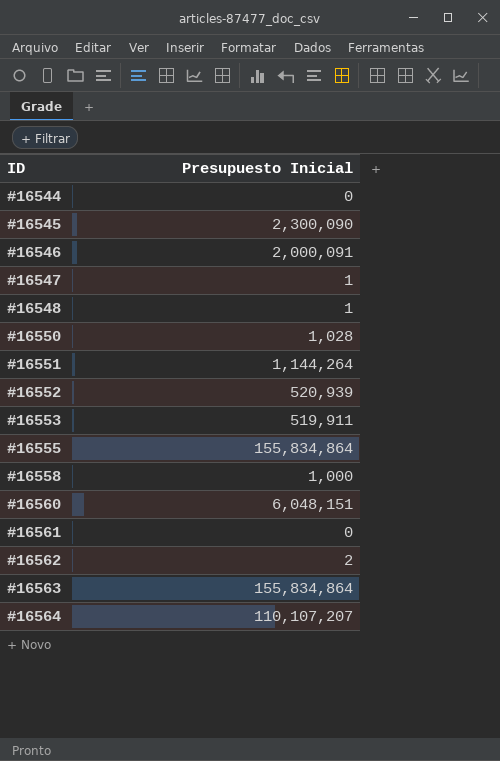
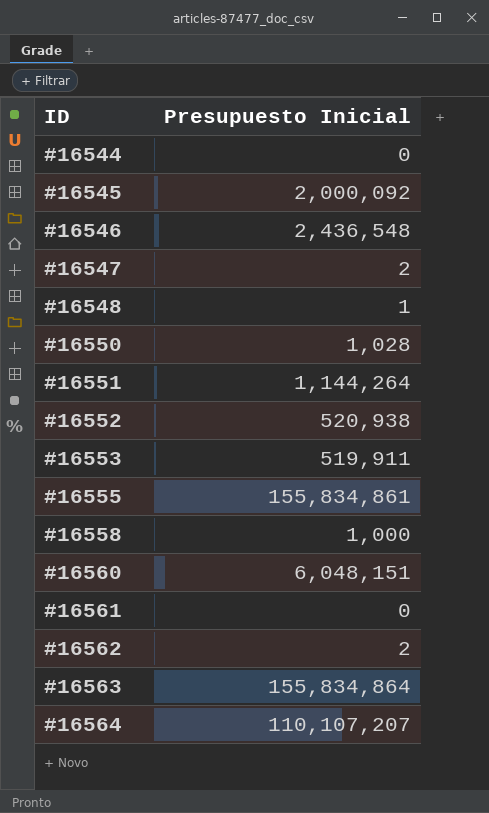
#16545 | Presupuesto Inicial: 2,300,090 -> 2,000,092
#16546 | Presupuesto Inicial: 2,000,091 -> 2,436,548
#16547 | Presupuesto Inicial: 1 -> 2
#16552 | Presupuesto Inicial: 520,939 -> 520,938
#16555 | Presupuesto Inicial: 155,834,864 -> 155,834,861

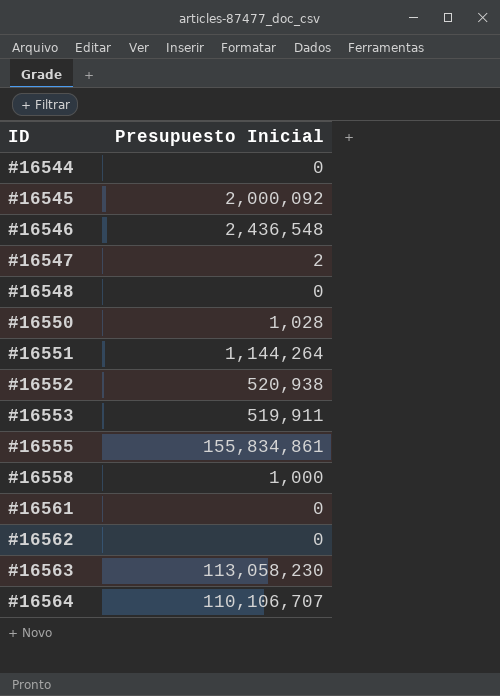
row #16560: 6,048,151 -> none
#16548 | Presupuesto Inicial: 1 -> 0
#16562 | Presupuesto Inicial: 2 -> 0
#16563 | Presupuesto Inicial: 155,834,864 -> 113,058,230
#16564 | Presupuesto Inicial: 110,107,207 -> 110,106,707

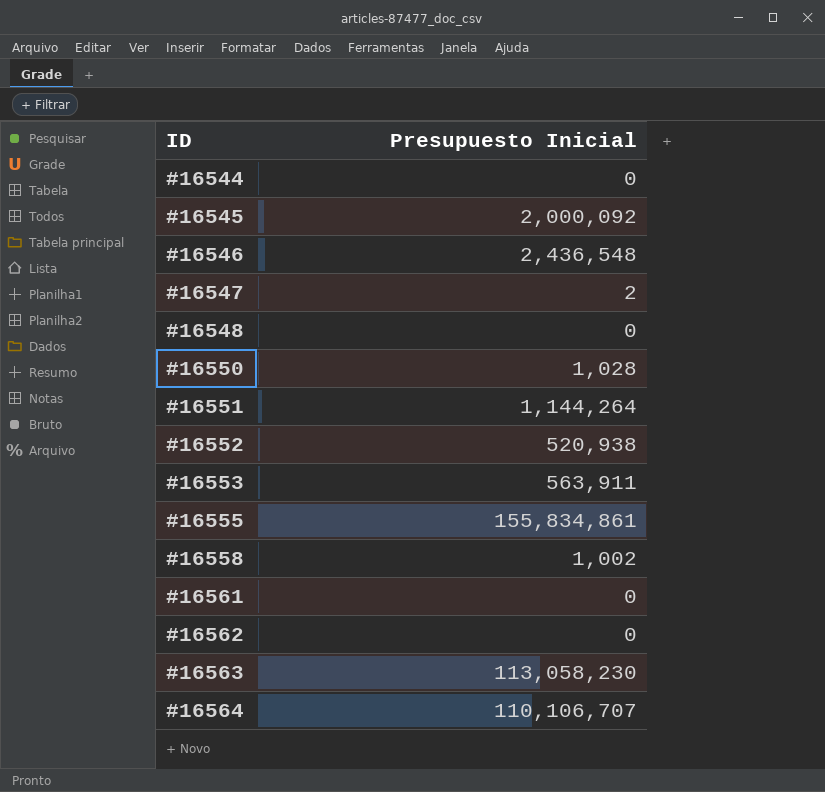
#16553 | Presupuesto Inicial: 519,911 -> 563,911
#16558 | Presupuesto Inicial: 1,000 -> 1,002

